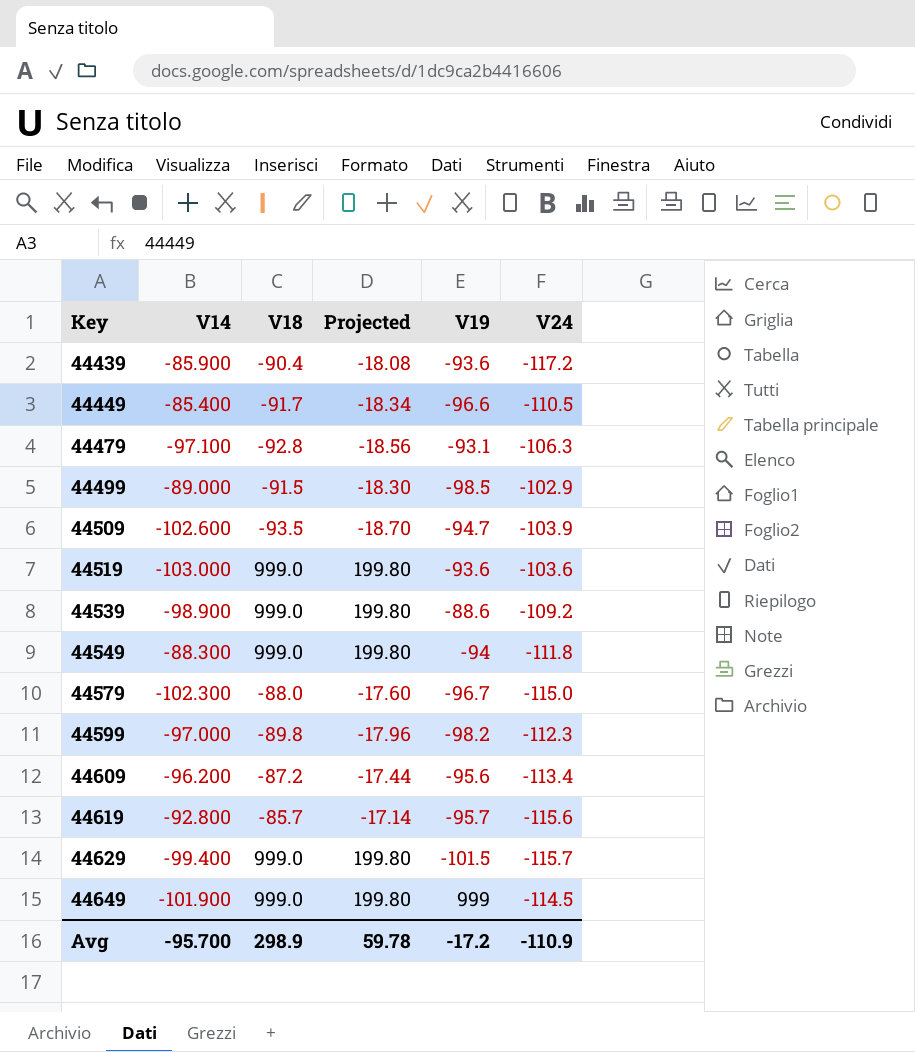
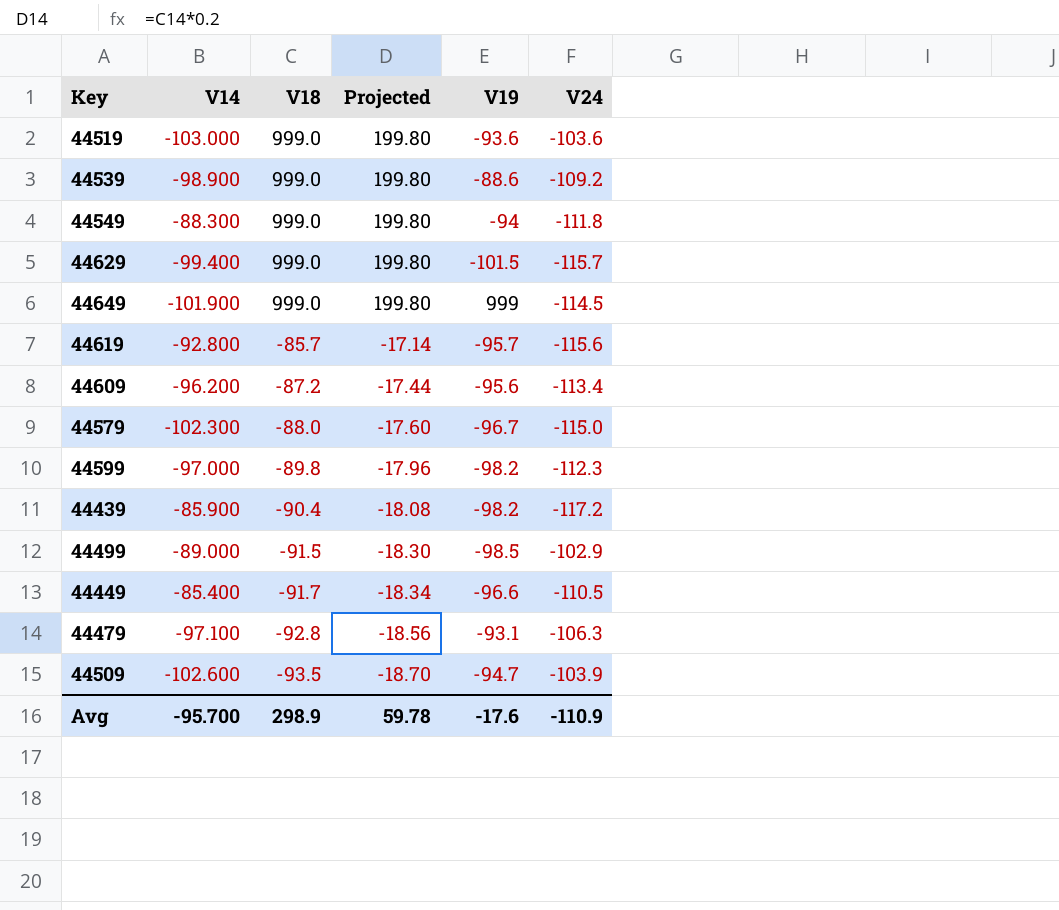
row order: Key ascending -> V18 descending
44439 | V19: -93.6 -> -98.2
Avg | V19: -17.2 -> -17.6

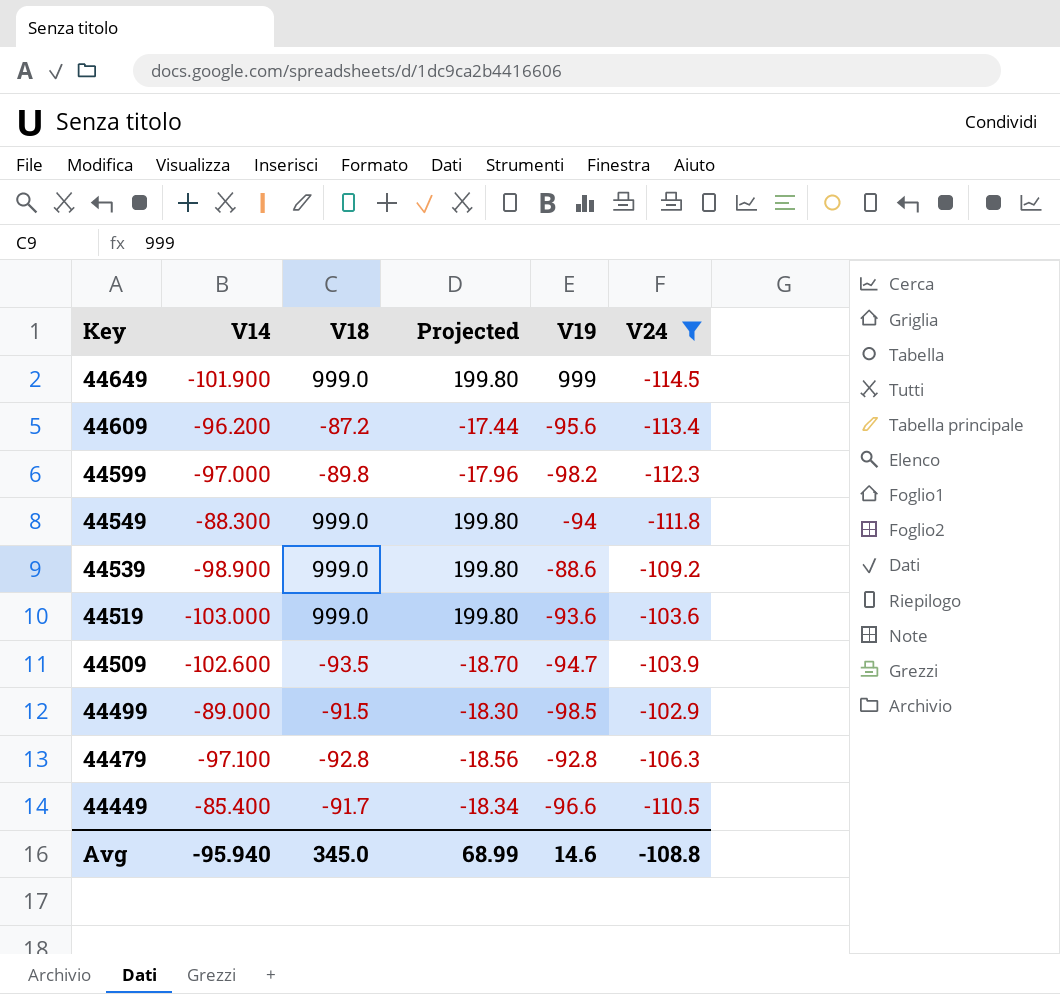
filter: none -> V24 >= -114.5
row order: V18 descending -> Key descending
44479 | V19: -93.1 -> -92.8
Avg | V14: -95.700 -> -95.940
Avg | V18: 298.9 -> 345.0
Avg | Projected: 59.78 -> 68.99
Avg | V19: -17.6 -> 14.6
Avg | V24: -110.9 -> -108.8

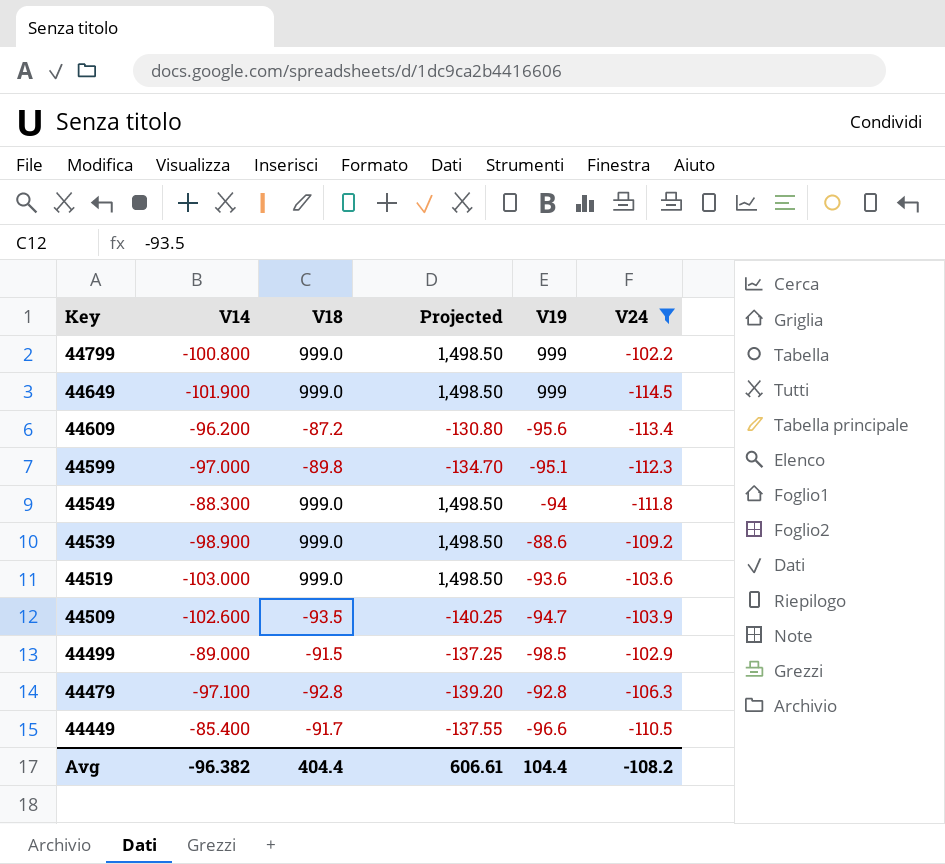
column Projected | formula: [V18] * 0.2 -> [V18] * 1.5
row 44799: none -> -100.800 | 999.0 | 1,498.50 | 999 | -102.2
44599 | V19: -98.2 -> -95.1
Avg | V14: -95.940 -> -96.382
Avg | V18: 345.0 -> 404.4
Avg | Projected: 68.99 -> 606.61
Avg | V19: 14.6 -> 104.4
Avg | V24: -108.8 -> -108.2

